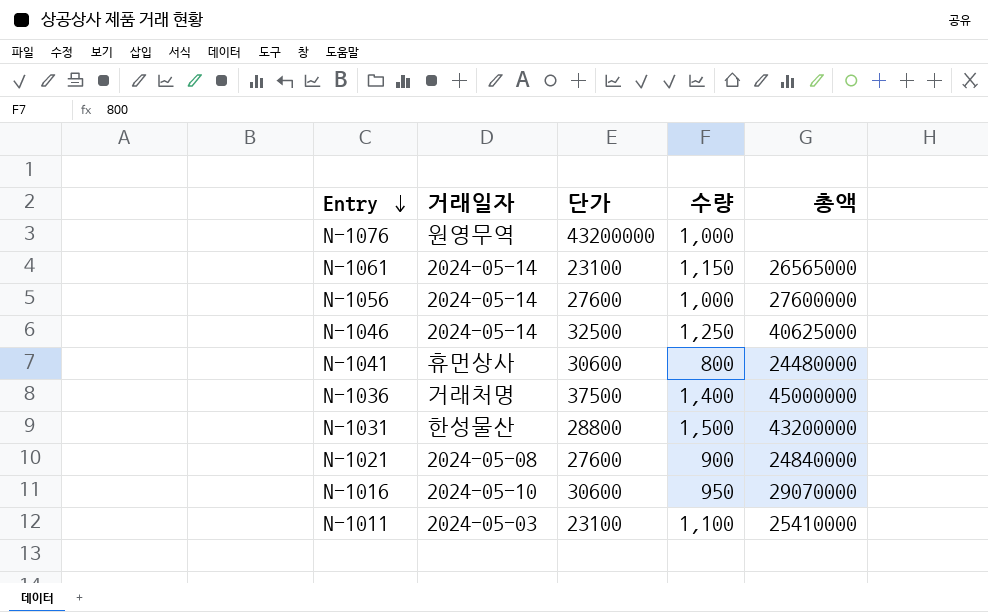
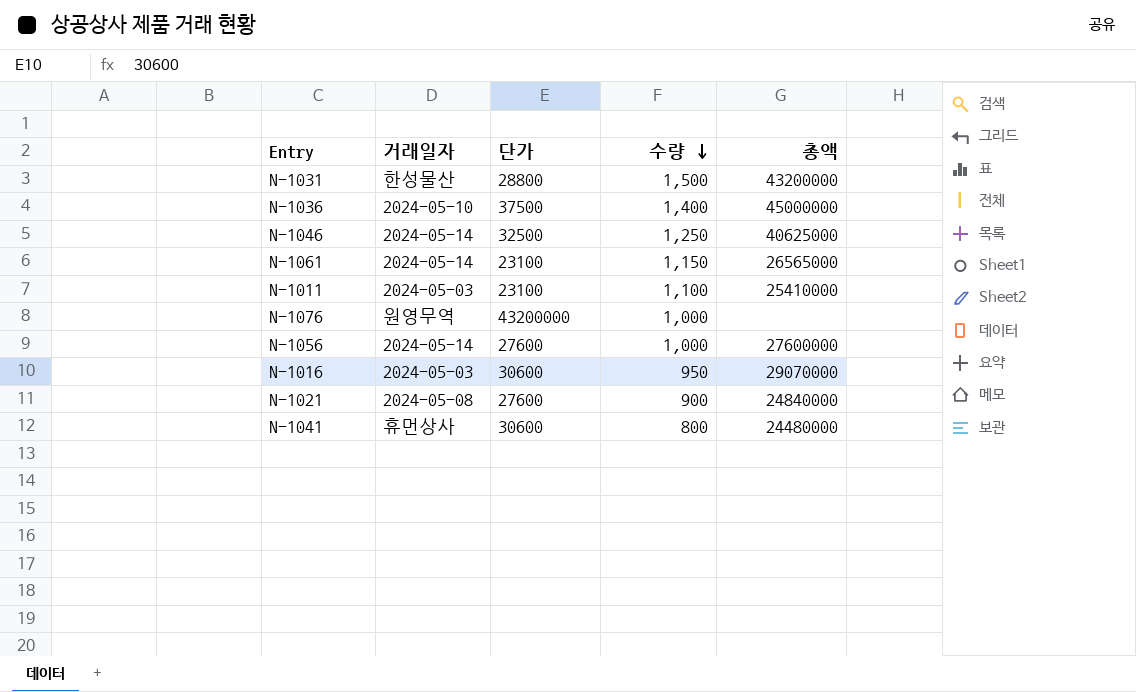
row order: Entry descending -> 수량 descending
N-1036 | 거래일자: 거래처명 -> 2024-05-10
N-1016 | 거래일자: 2024-05-10 -> 2024-05-03

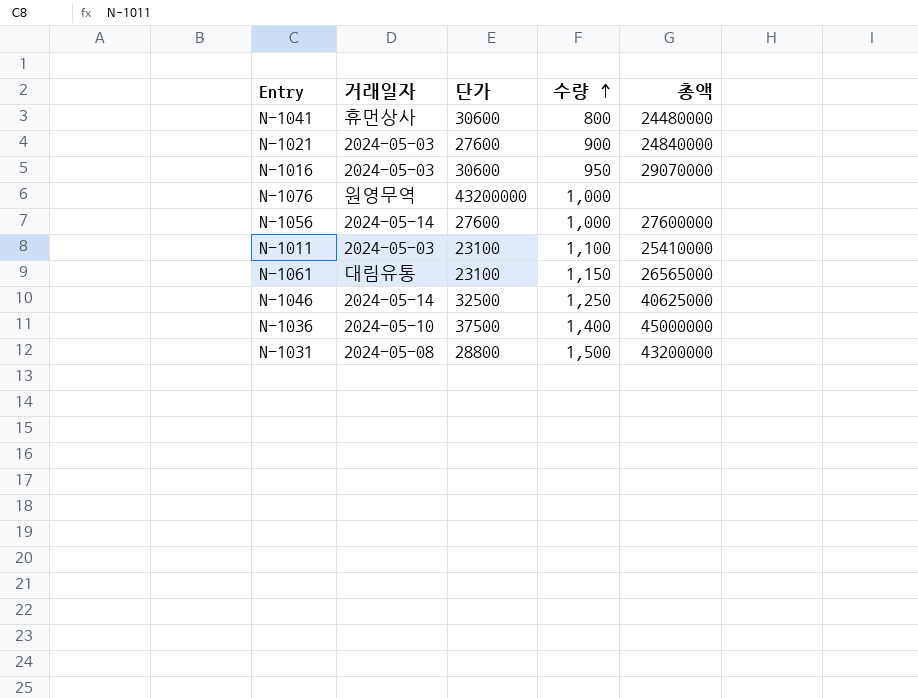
row order: 수량 descending -> 수량 ascending
N-1021 | 거래일자: 2024-05-08 -> 2024-05-03
N-1061 | 거래일자: 2024-05-14 -> 대림유통
N-1031 | 거래일자: 한성물산 -> 2024-05-08

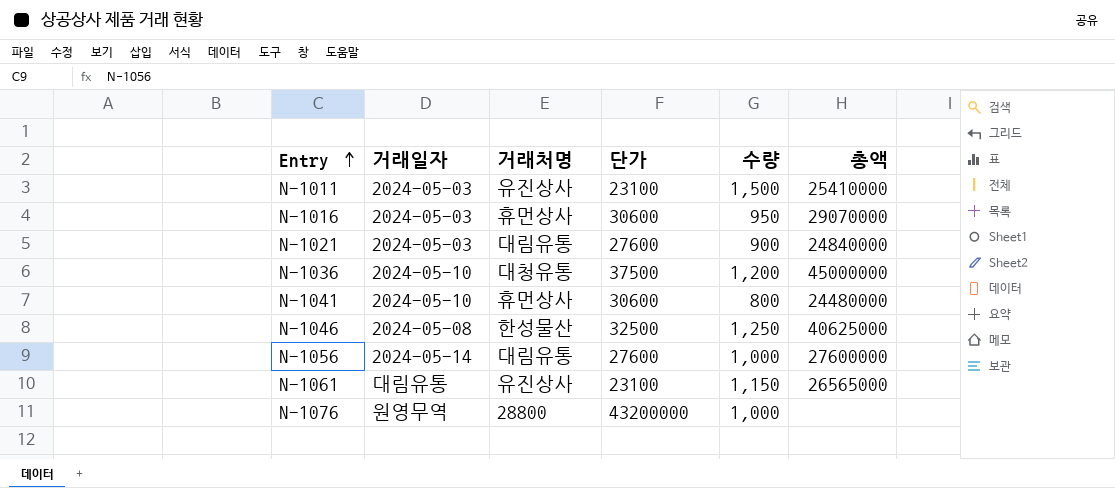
row order: 수량 ascending -> Entry ascending
column 거래처명 | position: none -> 3
row N-1031: 2024-05-08 | 28800 | 1,500 | 43200000 -> none
N-1011 | 수량: 1,100 -> 1,500
N-1036 | 수량: 1,400 -> 1,200
N-1041 | 거래일자: 휴먼상사 -> 2024-05-10
N-1046 | 거래일자: 2024-05-14 -> 2024-05-08

